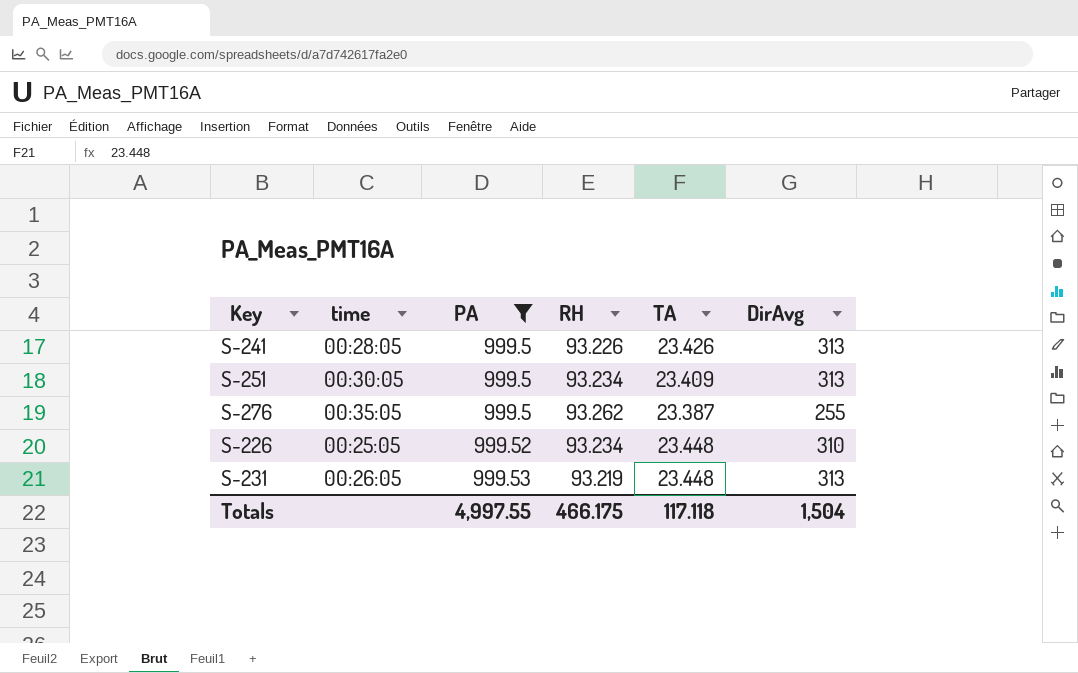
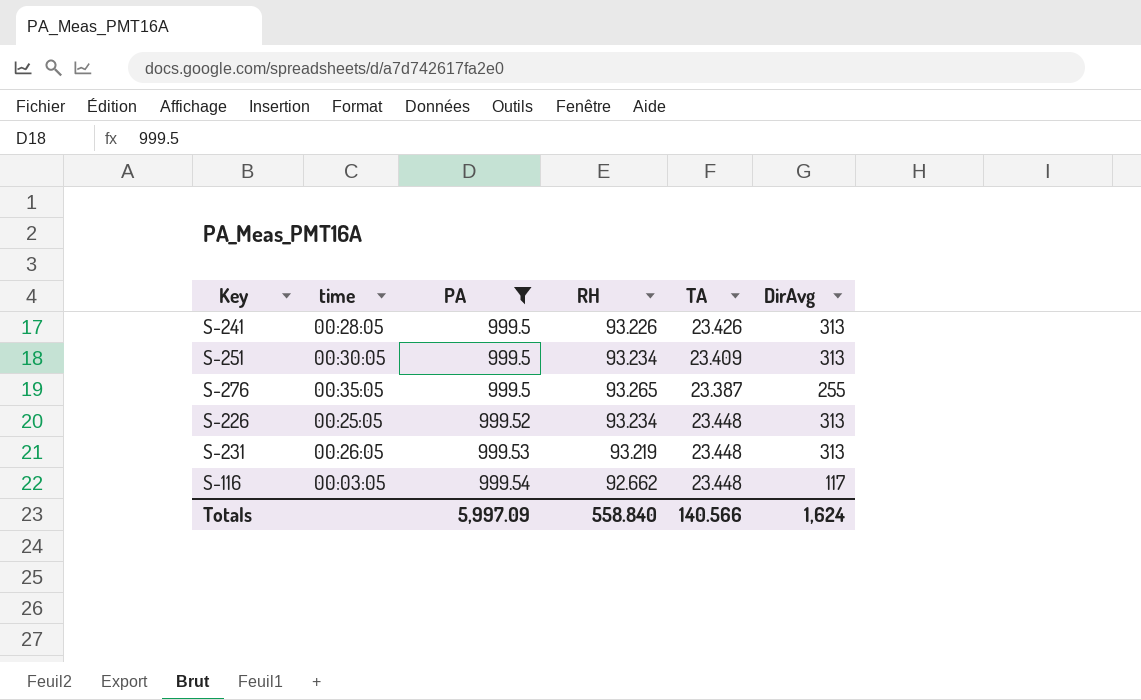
S-276 | RH: 93.262 -> 93.265
S-226 | DirAvg: 310 -> 313
row S-116: none -> 00:03:05 | 999.54 | 92.662 | 23.448 | 117
Totals | PA: 4,997.55 -> 5,997.09
Totals | RH: 466.175 -> 558.840
Totals | TA: 117.118 -> 140.566
Totals | DirAvg: 1,504 -> 1,624

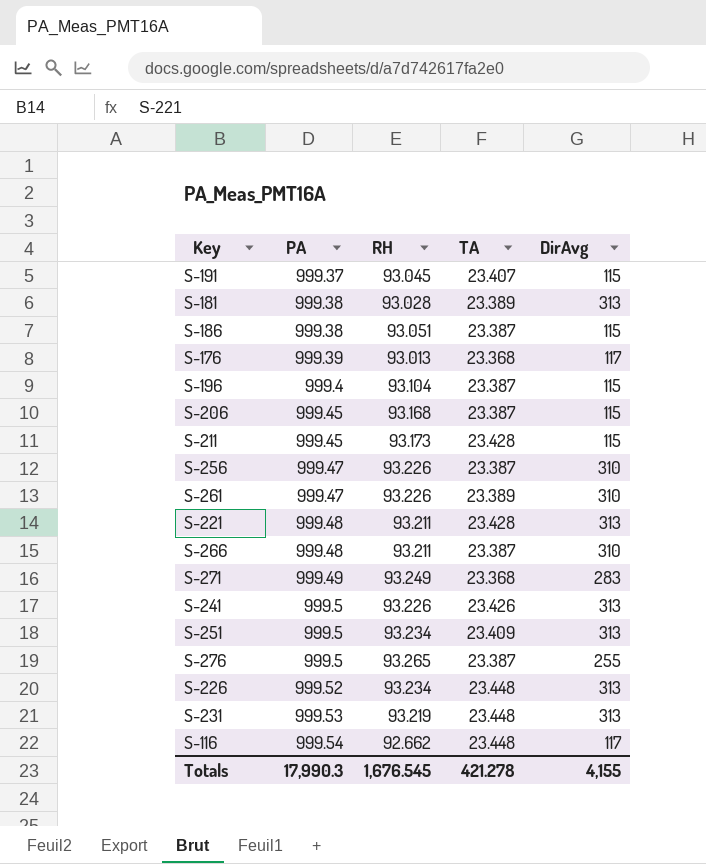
filter: PA >= 999.5 -> none
column time | position: 2 -> none
Totals | PA: 5,997.09 -> 17,990.3
Totals | RH: 558.840 -> 1,676.545
Totals | TA: 140.566 -> 421.278
Totals | DirAvg: 1,624 -> 4,155

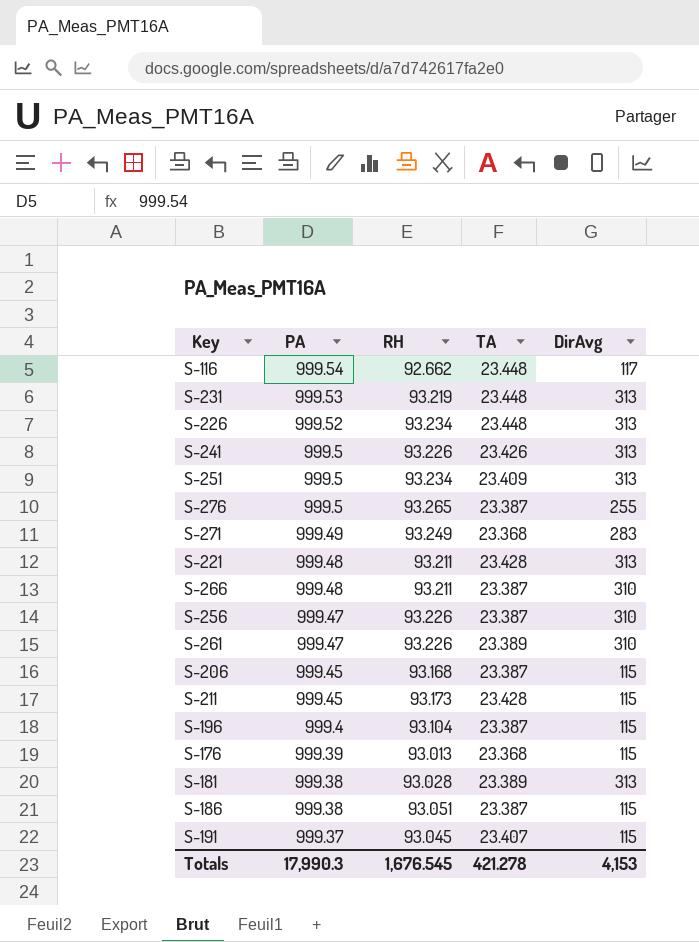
row order: PA ascending -> PA descending
S-176 | DirAvg: 117 -> 115
Totals | DirAvg: 4,155 -> 4,153

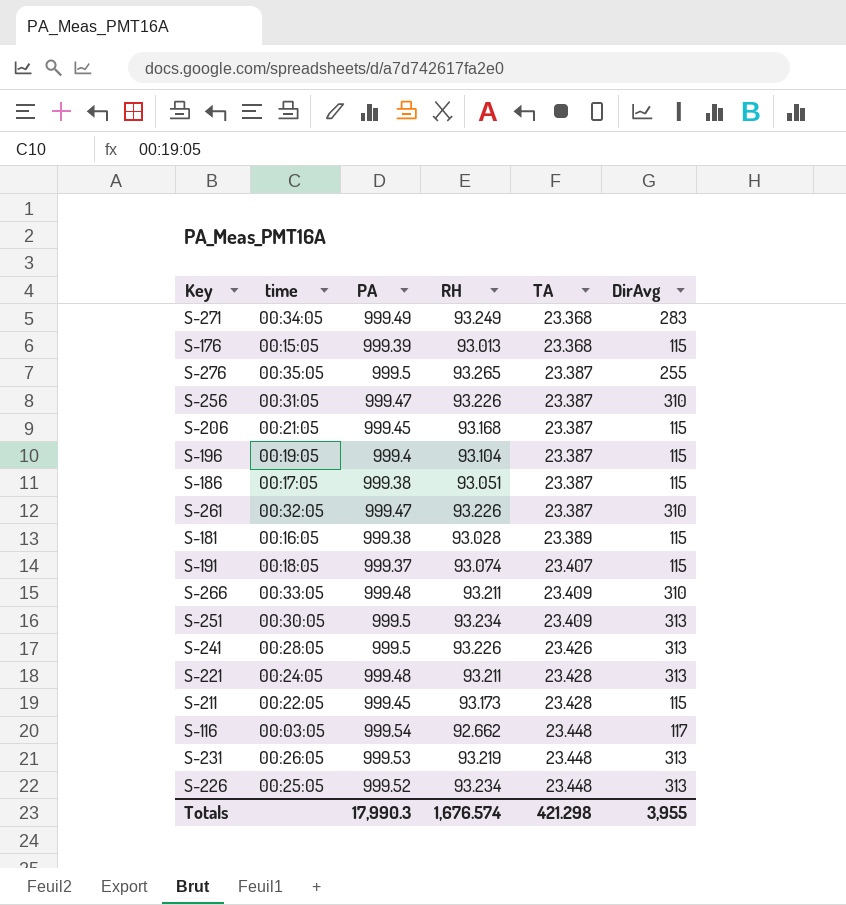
row order: PA descending -> TA ascending
column time | position: none -> 2
S-261 | TA: 23.389 -> 23.387
S-181 | DirAvg: 313 -> 115
S-191 | RH: 93.045 -> 93.074
S-266 | TA: 23.387 -> 23.409
Totals | RH: 1,676.545 -> 1,676.574
Totals | TA: 421.278 -> 421.298
Totals | DirAvg: 4,153 -> 3,955

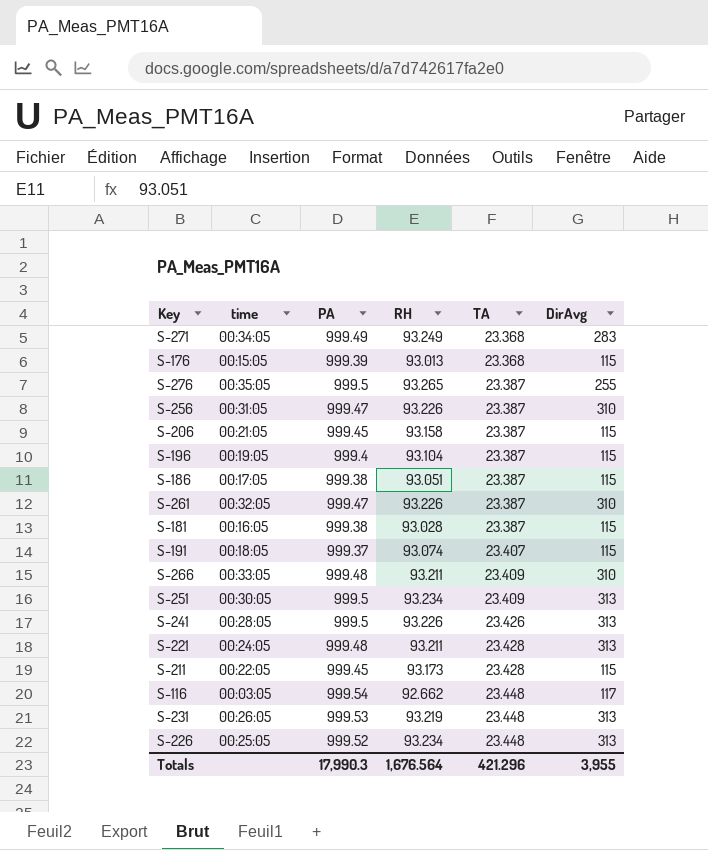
S-206 | RH: 93.168 -> 93.158
S-181 | TA: 23.389 -> 23.387
Totals | RH: 1,676.574 -> 1,676.564
Totals | TA: 421.298 -> 421.296

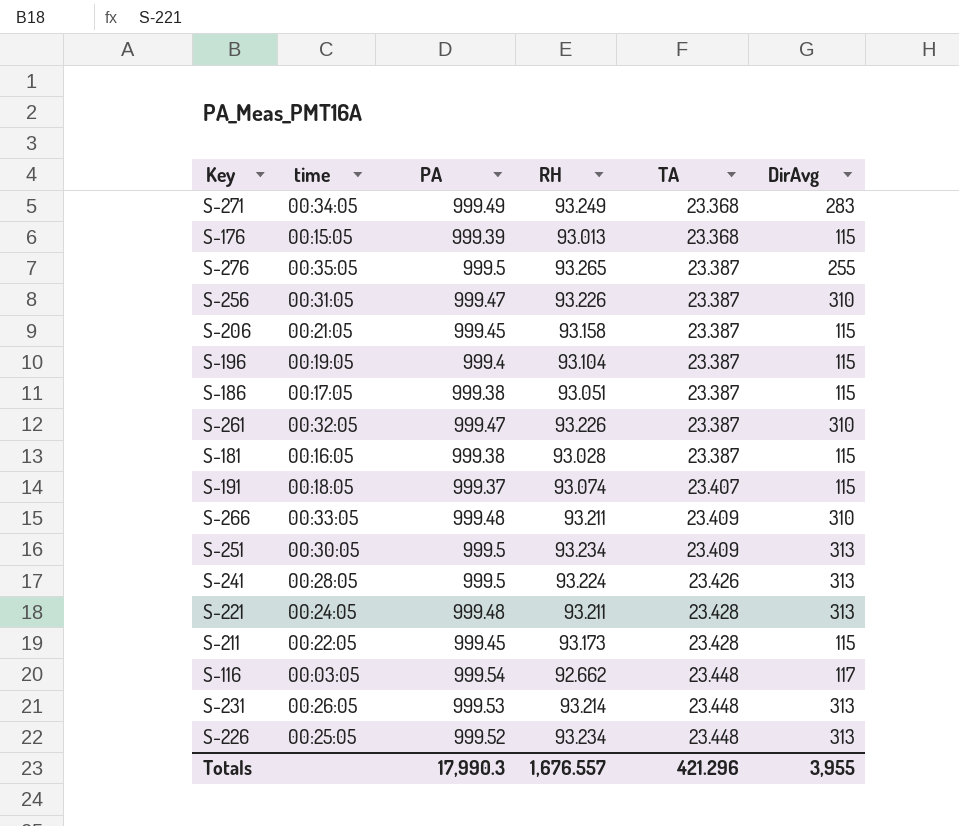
S-241 | RH: 93.226 -> 93.224
S-231 | RH: 93.219 -> 93.214
Totals | RH: 1,676.564 -> 1,676.557

